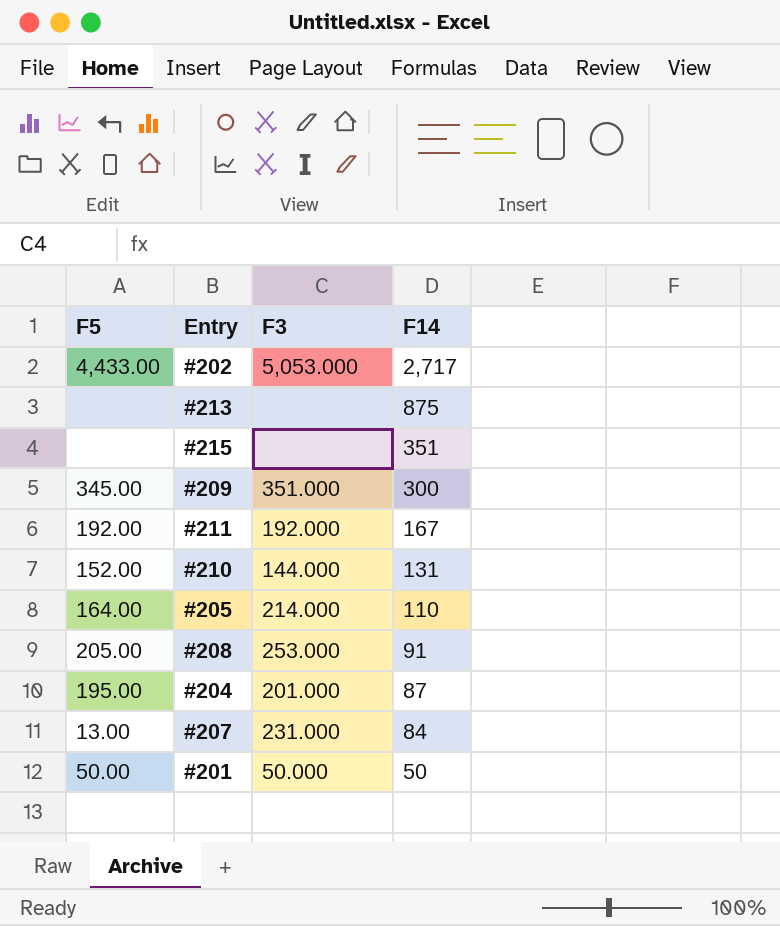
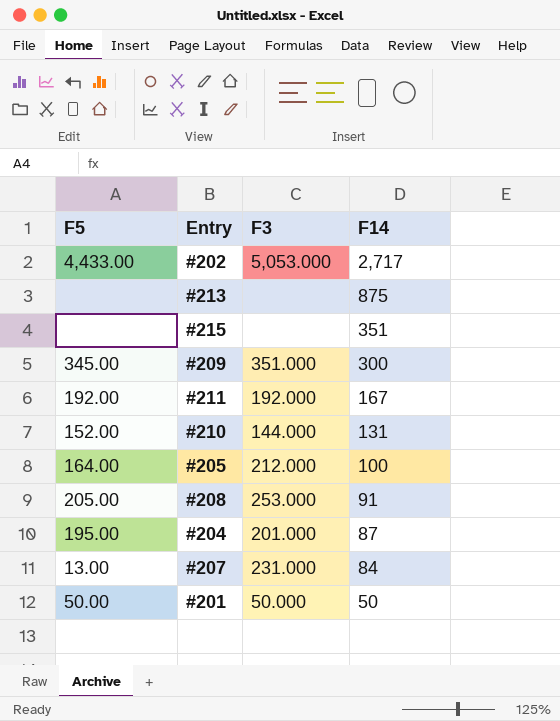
#205 | F3: 214.000 -> 212.000
#205 | F14: 110 -> 100

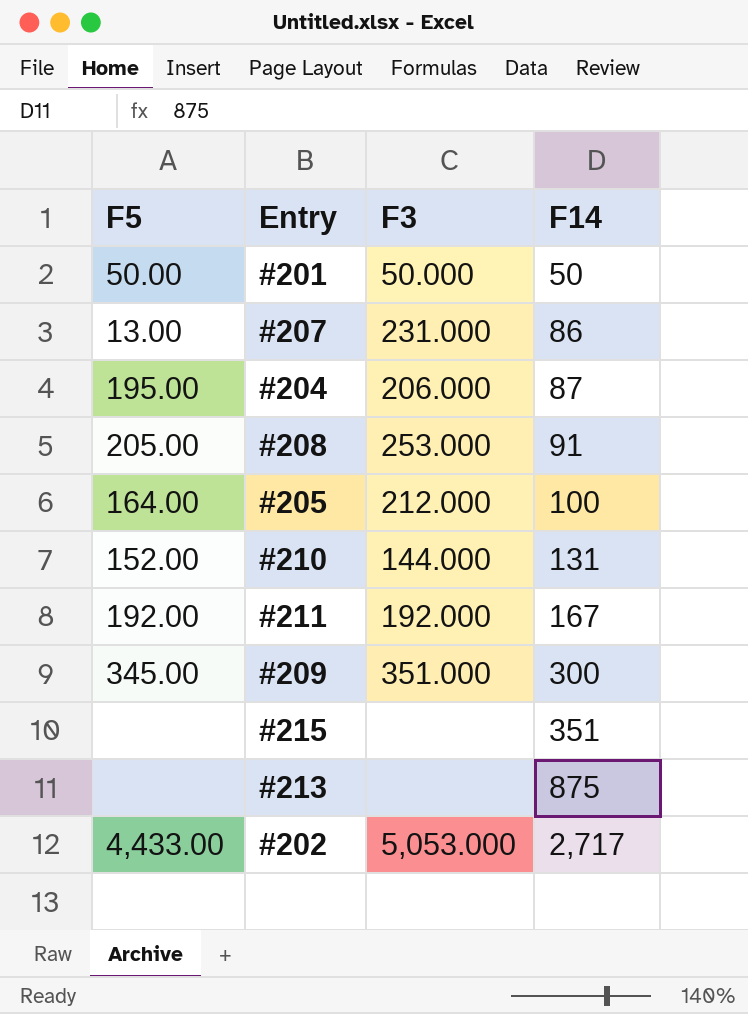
row order: F14 descending -> F14 ascending
#207 | F14: 84 -> 86
#204 | F3: 201.000 -> 206.000

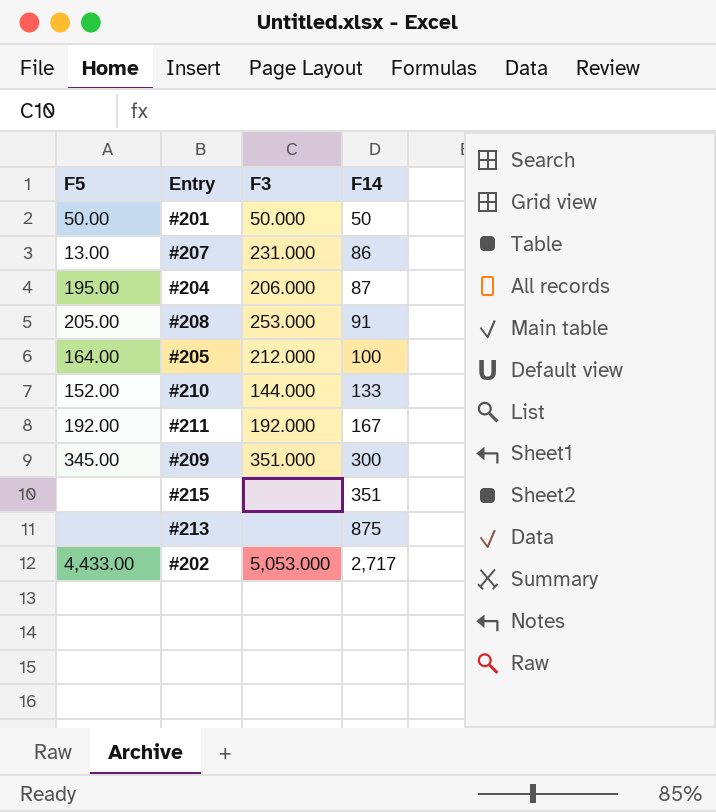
#210 | F14: 131 -> 133

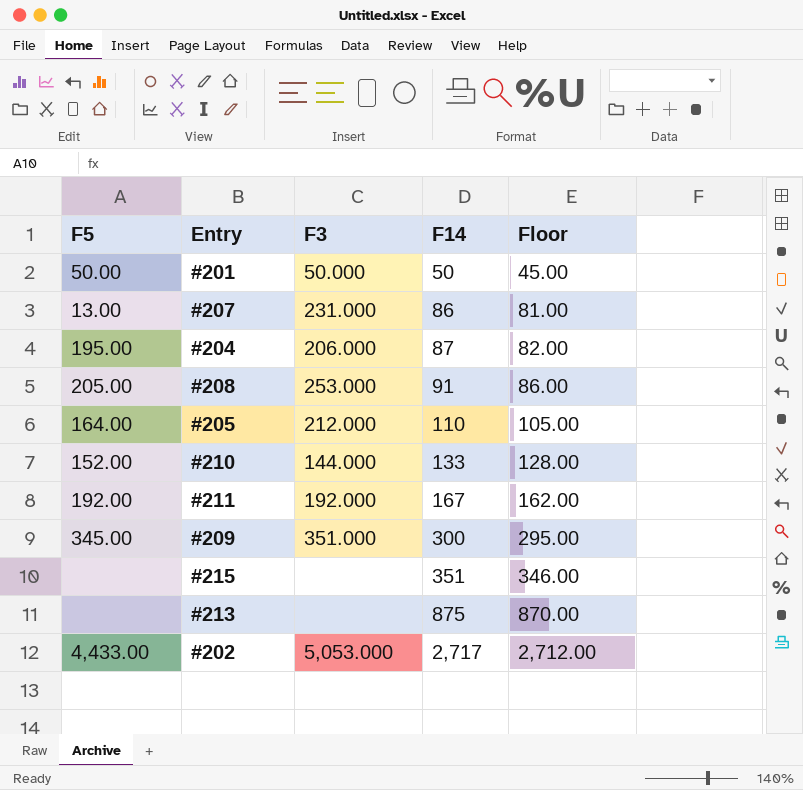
column Floor | formula: none -> [F14] - 5
#205 | F14: 100 -> 110

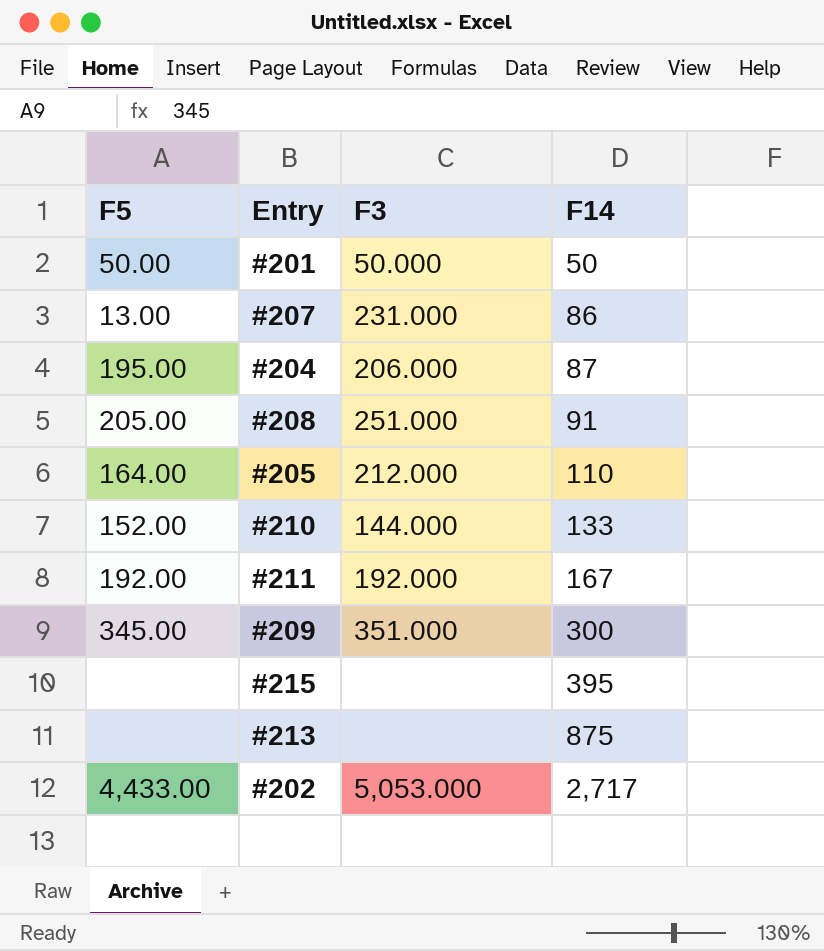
column Floor | formula: [F14] - 5 -> none
#208 | F3: 253.000 -> 251.000
#215 | F14: 351 -> 395

